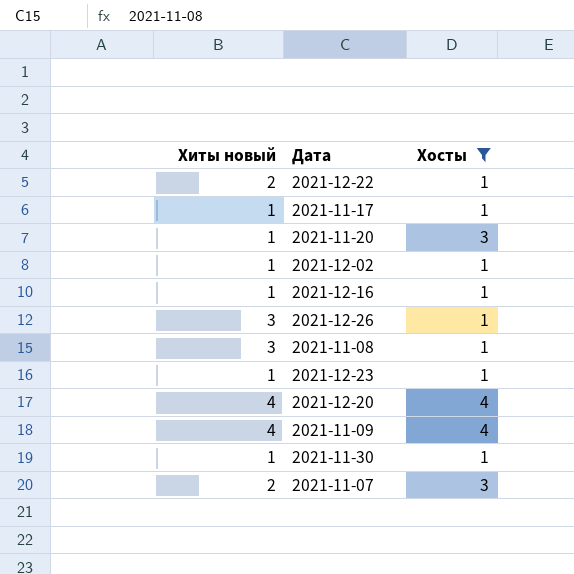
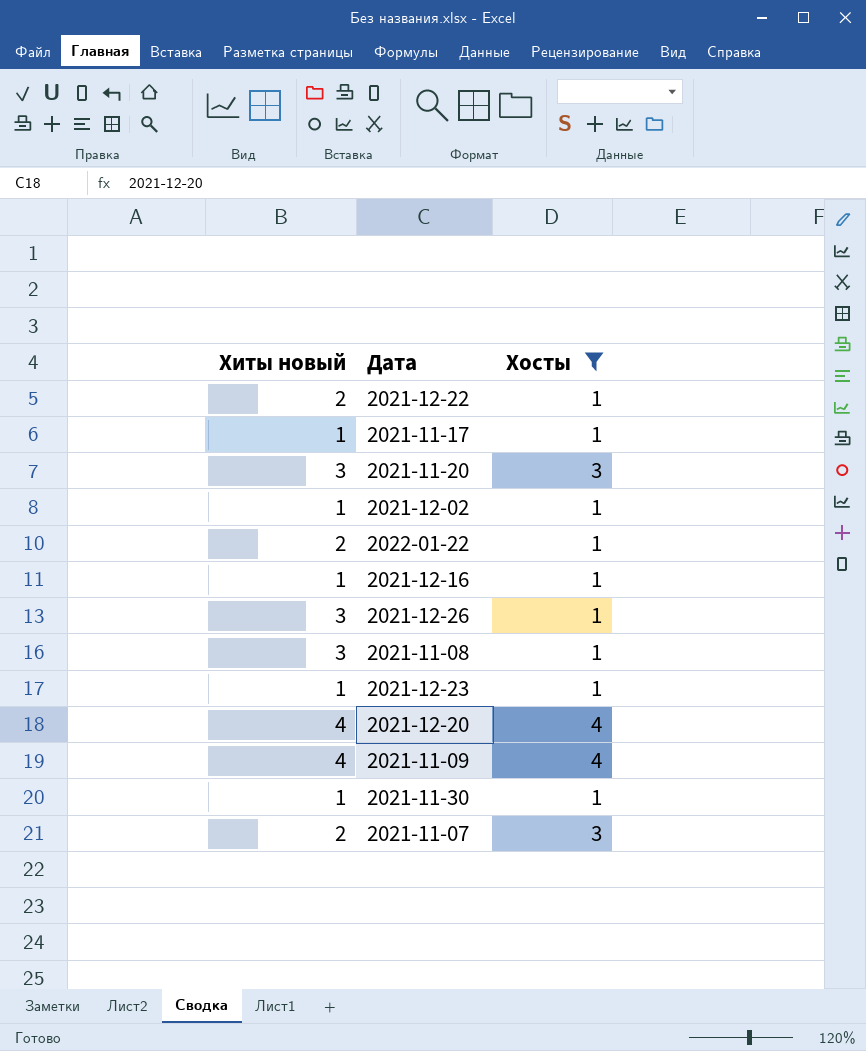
2021-11-20 | Хиты новый: 1 -> 3
row 2022-01-22: none -> 2 | 1

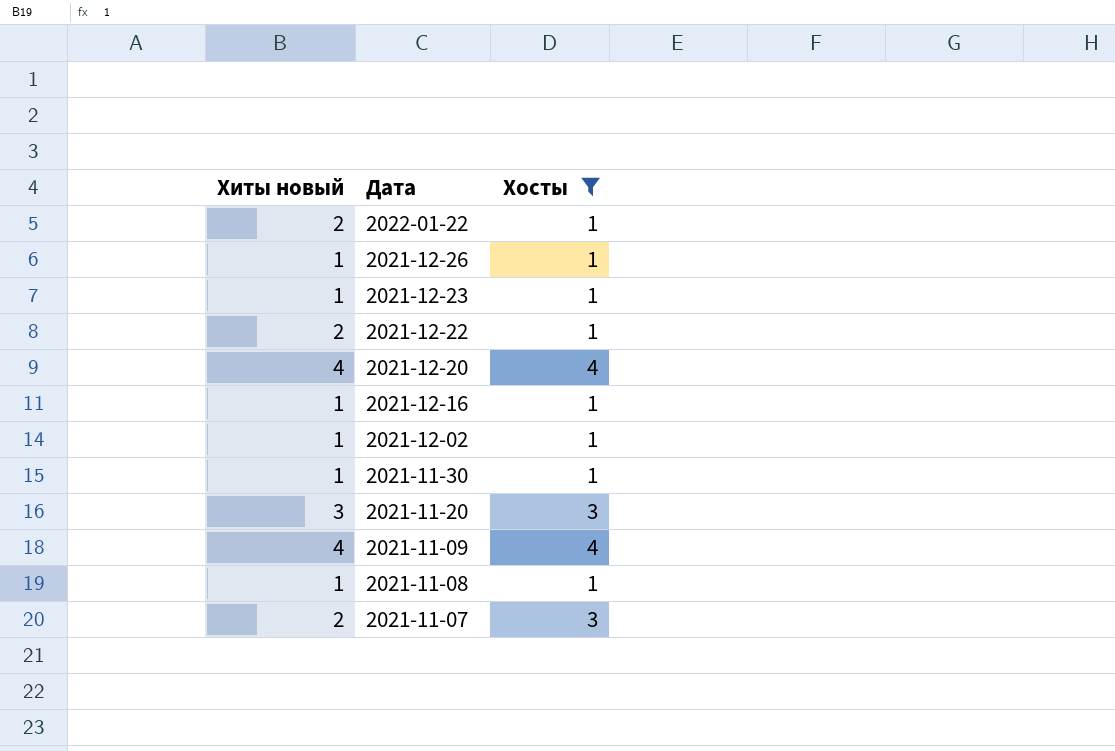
row order: none -> Дата descending
row 2021-11-17: 1 | 1 -> none
2021-12-26 | Хиты новый: 3 -> 1
2021-11-08 | Хиты новый: 3 -> 1

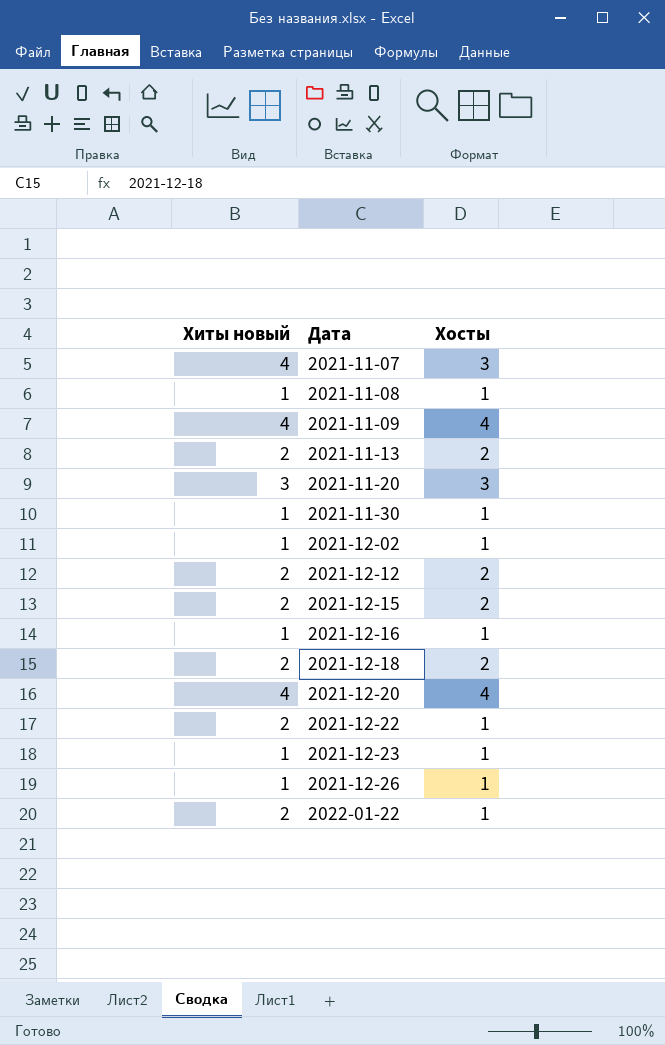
filter: Хосты != 2 -> none
row order: Дата descending -> Дата ascending
2021-11-07 | Хиты новый: 2 -> 4

